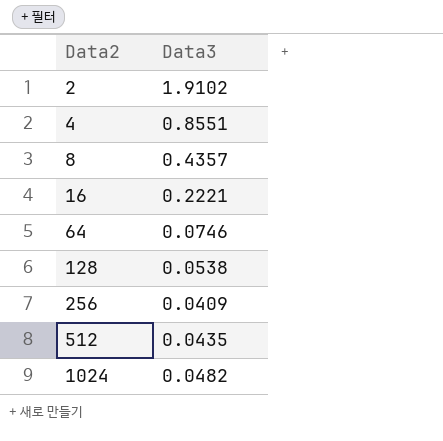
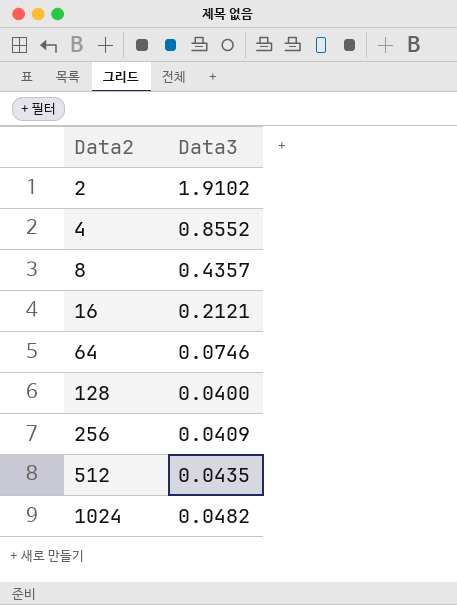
4 | Data3: 0.8551 -> 0.8552
16 | Data3: 0.2221 -> 0.2121
128 | Data3: 0.0538 -> 0.0400

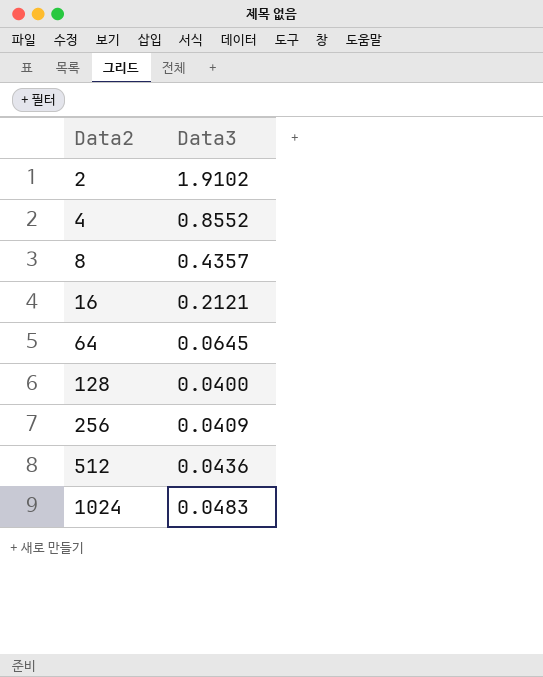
64 | Data3: 0.0746 -> 0.0645
512 | Data3: 0.0435 -> 0.0436
1024 | Data3: 0.0482 -> 0.0483

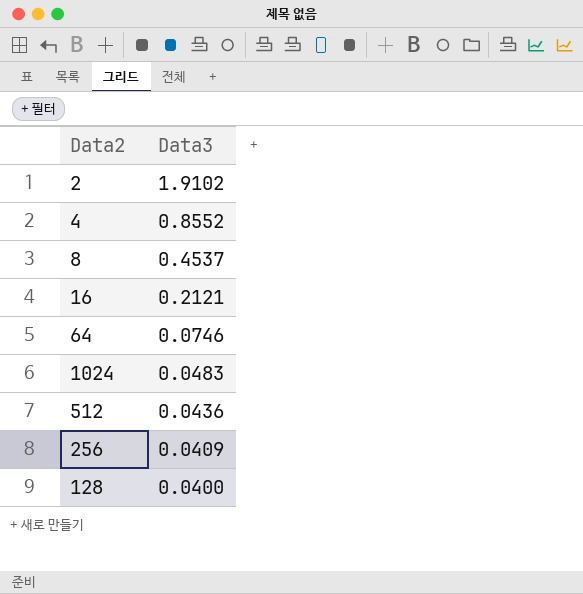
row order: Data2 ascending -> Data3 descending
8 | Data3: 0.4357 -> 0.4537
64 | Data3: 0.0645 -> 0.0746

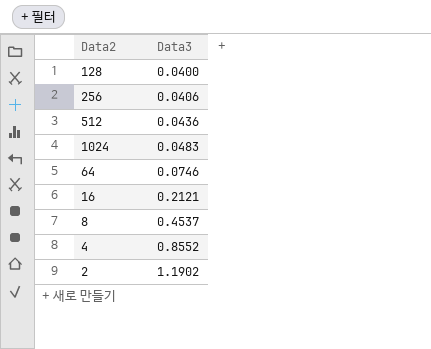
row order: Data3 descending -> Data3 ascending
256 | Data3: 0.0409 -> 0.0406
2 | Data3: 1.9102 -> 1.1902

